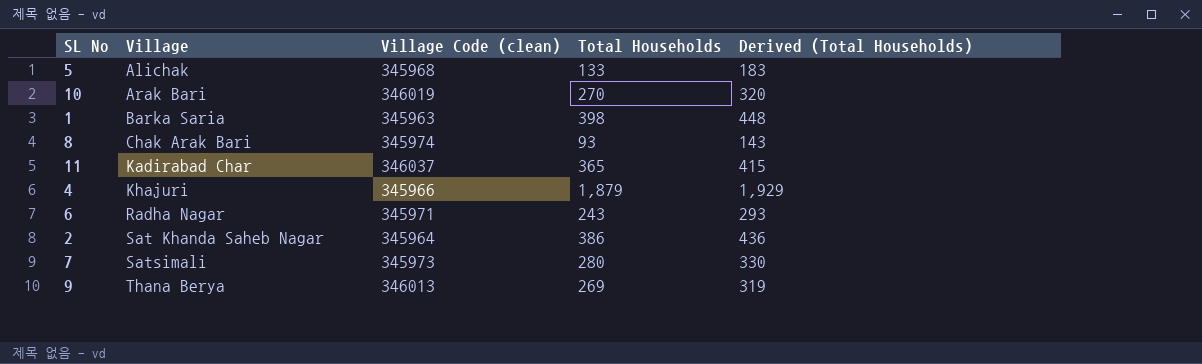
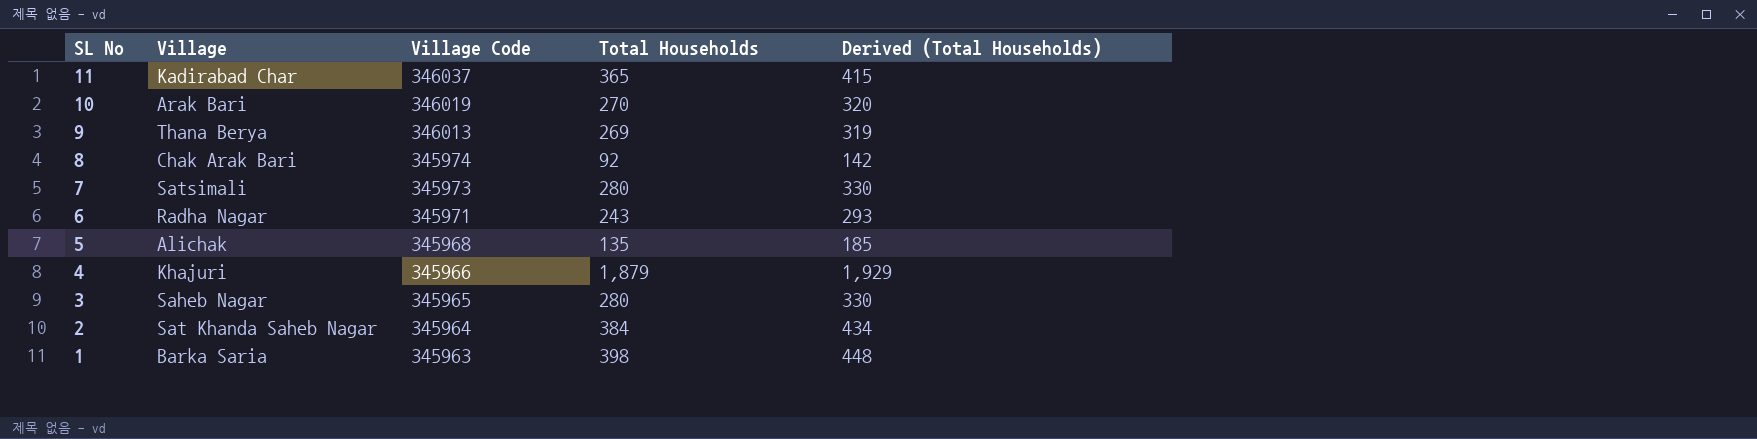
row order: Village ascending -> SL No descending
column name: Village Code (clean) -> Village Code
8 | Total Households: 93 -> 92
8 | Derived (Total Households): 143 -> 142
5 | Total Households: 133 -> 135
5 | Derived (Total Households): 183 -> 185
row 3: none -> Saheb Nagar | 345965 | 280 | 330
2 | Total Households: 386 -> 384
2 | Derived (Total Households): 436 -> 434

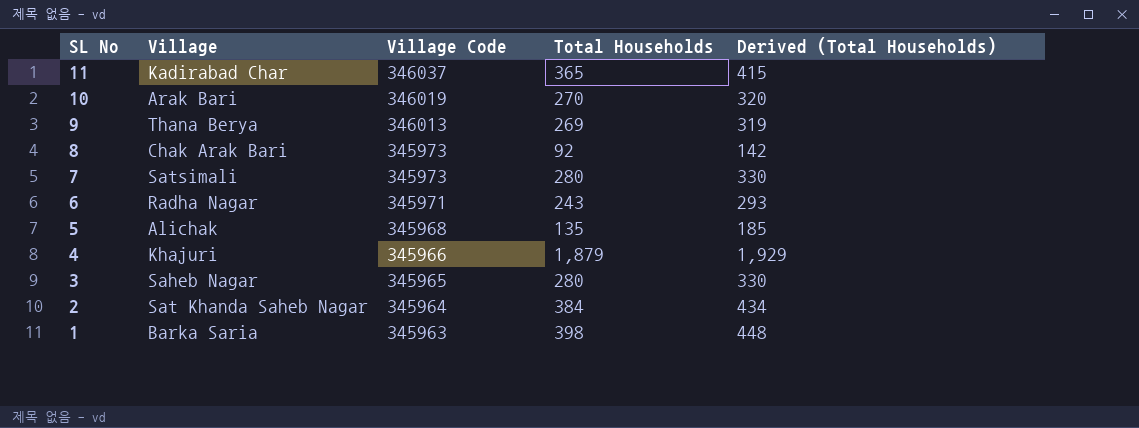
8 | Village Code: 345974 -> 345973

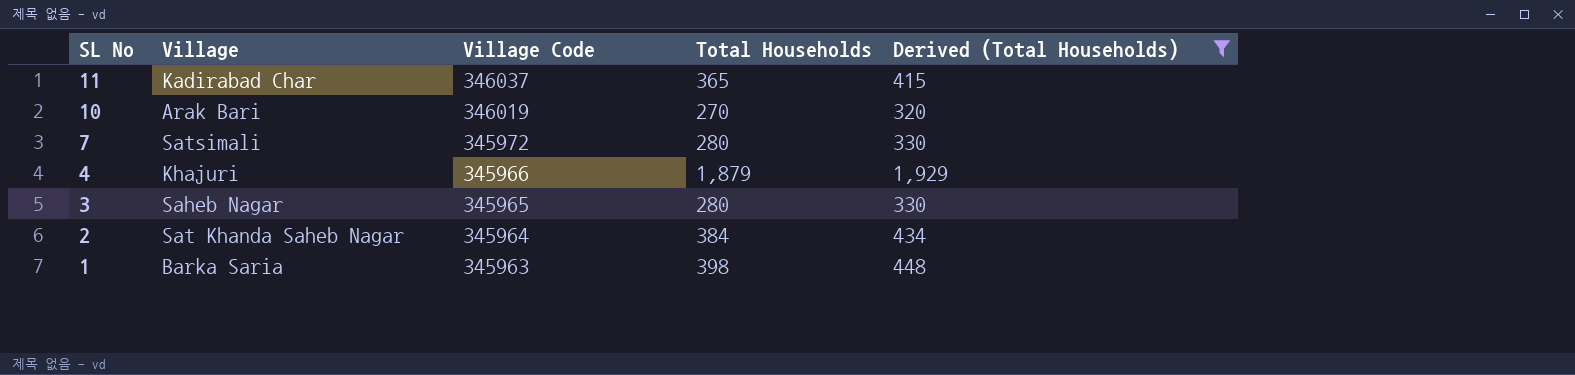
filter: none -> Derived (Total Households) >= 320
7 | Village Code: 345973 -> 345972

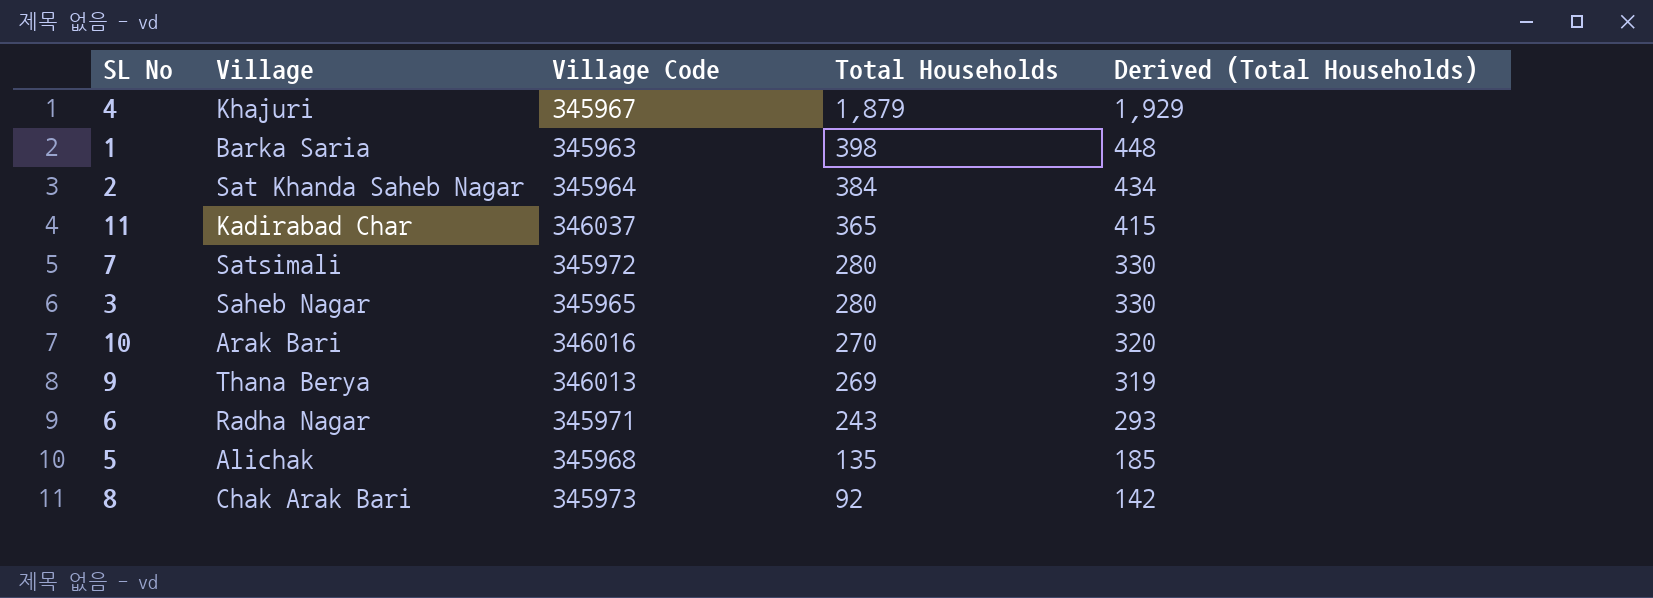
filter: Derived (Total Households) >= 320 -> none
row order: SL No descending -> Total Households descending
4 | Village Code: 345966 -> 345967
10 | Village Code: 346019 -> 346016

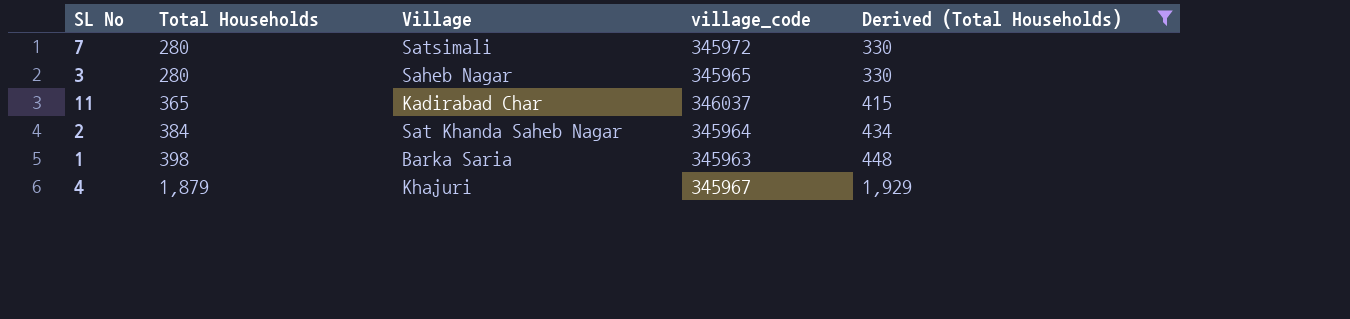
filter: none -> Derived (Total Households) >= 330
row order: Total Households descending -> Total Households ascending
column Total Households | position: 4 -> 2
column name: Village Code -> village_code

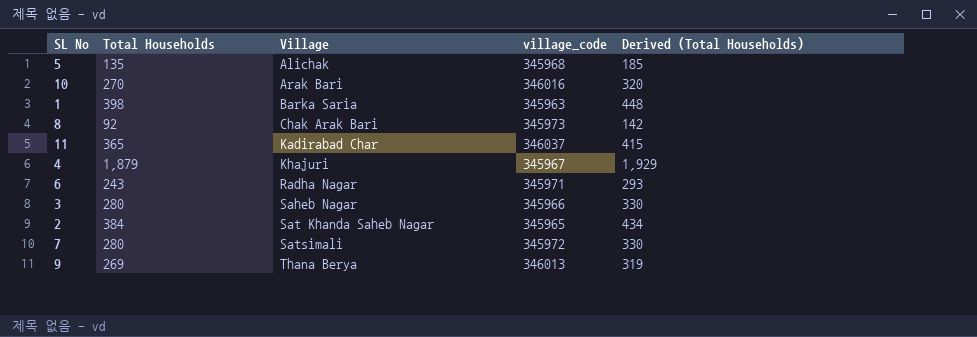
filter: Derived (Total Households) >= 330 -> none
row order: Total Households ascending -> Village ascending
3 | village_code: 345965 -> 345966
2 | village_code: 345964 -> 345965

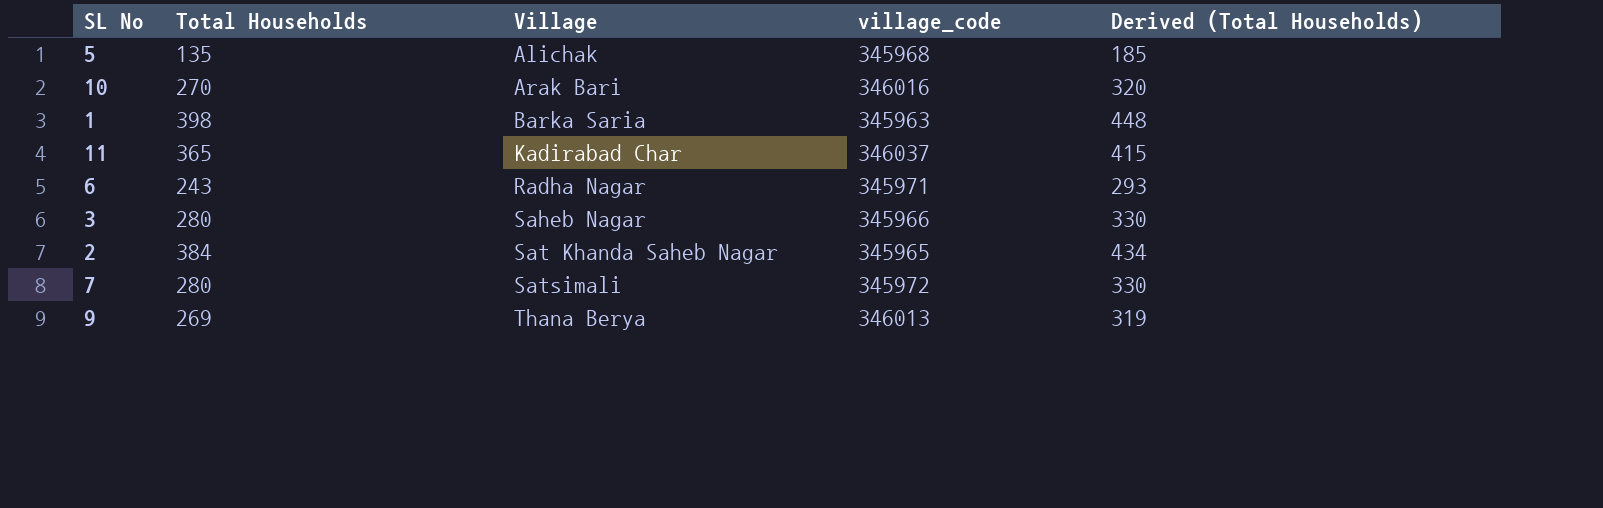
row 8: 92 | Chak Arak Bari | 345973 | 142 -> none
row 4: 1,879 | Khajuri | 345967 | 1,929 -> none

